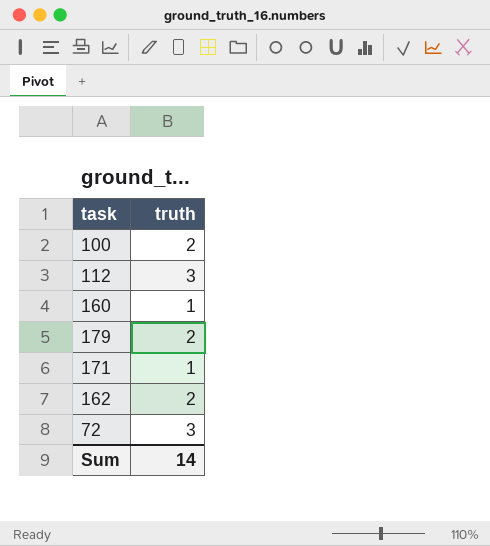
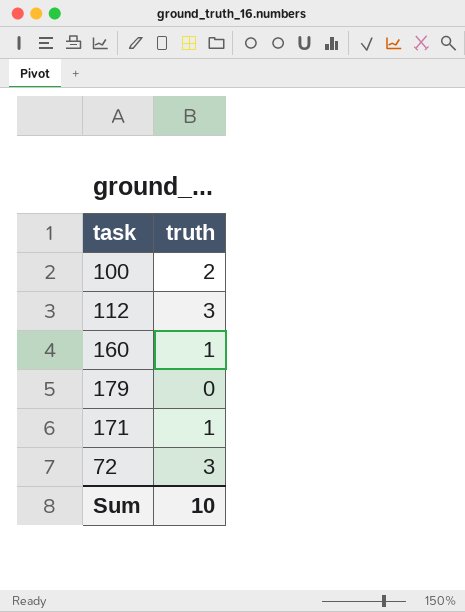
row 162: 2 -> none
179 | truth: 2 -> 0
Sum | truth: 14 -> 10

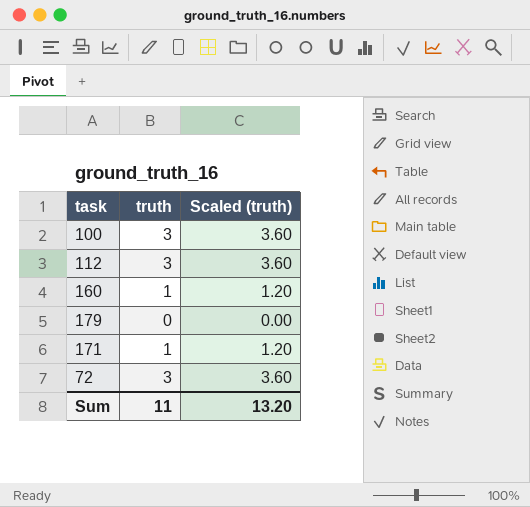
column Scaled (truth) | formula: none -> [truth] * 1.2
100 | truth: 2 -> 3
Sum | truth: 10 -> 11

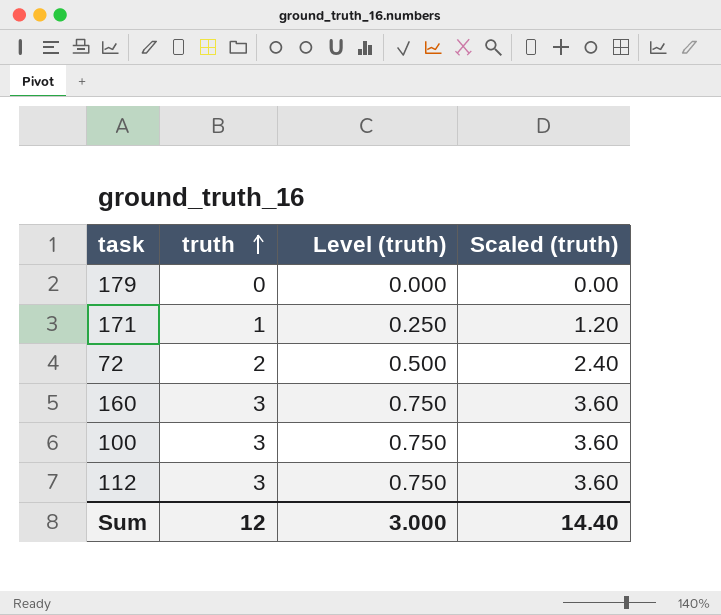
row order: none -> truth ascending
column Level (truth) | formula: none -> [truth] * 0.25
72 | truth: 3 -> 2
72 | Scaled (truth): 3.60 -> 2.40
160 | truth: 1 -> 3
160 | Scaled (truth): 1.20 -> 3.60
Sum | truth: 11 -> 12
Sum | Scaled (truth): 13.20 -> 14.40

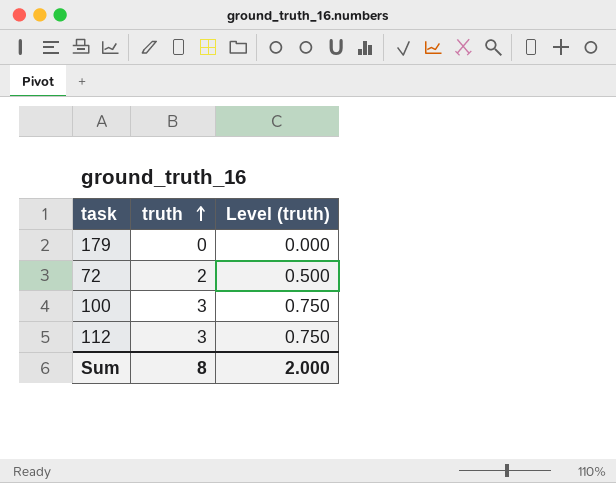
column Scaled (truth) | formula: [truth] * 1.2 -> none
row 171: 1 | 0.250 | 1.20 -> none
row 160: 3 | 0.750 | 3.60 -> none
Sum | truth: 12 -> 8
Sum | Level (truth): 3.000 -> 2.000

